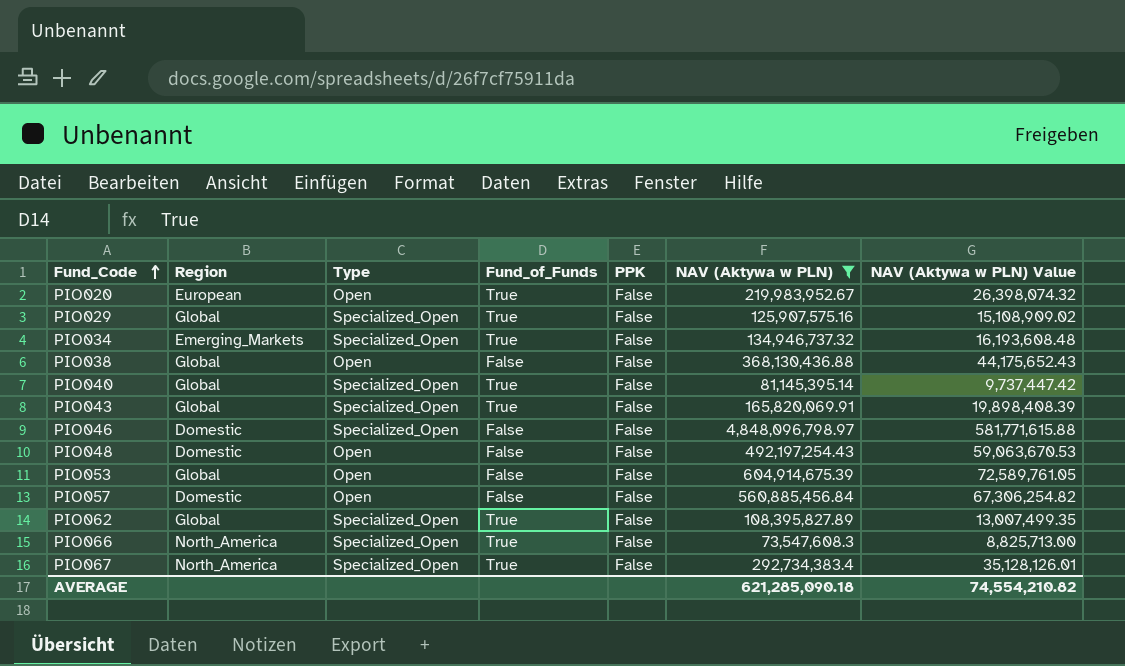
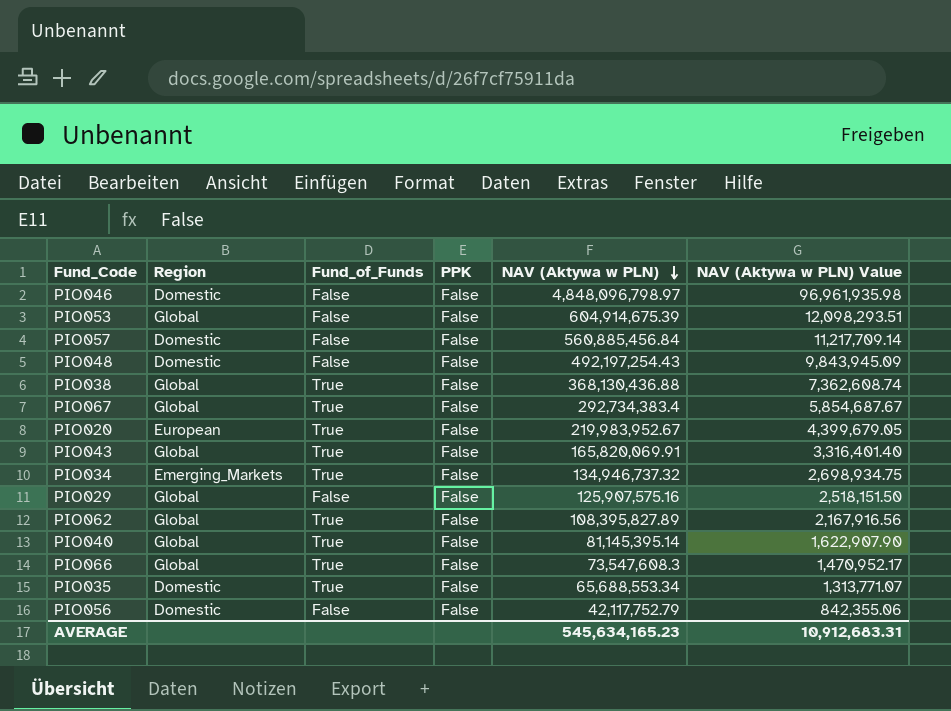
filter: NAV (Aktywa w PLN) >= 73,547,608.3 -> none
row order: Fund_Code ascending -> NAV (Aktywa w PLN) descending
column Type | position: 3 -> none
column NAV (Aktywa w PLN) Value | formula: [NAV (Aktywa w PLN)] * 0.12 -> [NAV (Aktywa w PLN)] * 0.02
PIO038 | Fund_of_Funds: False -> True
PIO067 | Region: North_America -> Global
PIO029 | Fund_of_Funds: True -> False
PIO066 | Region: North_America -> Global
AVERAGE | NAV (Aktywa w PLN): 621,285,090.18 -> 545,634,165.23
AVERAGE | NAV (Aktywa w PLN) Value: 74,554,210.82 -> 10,912,683.31

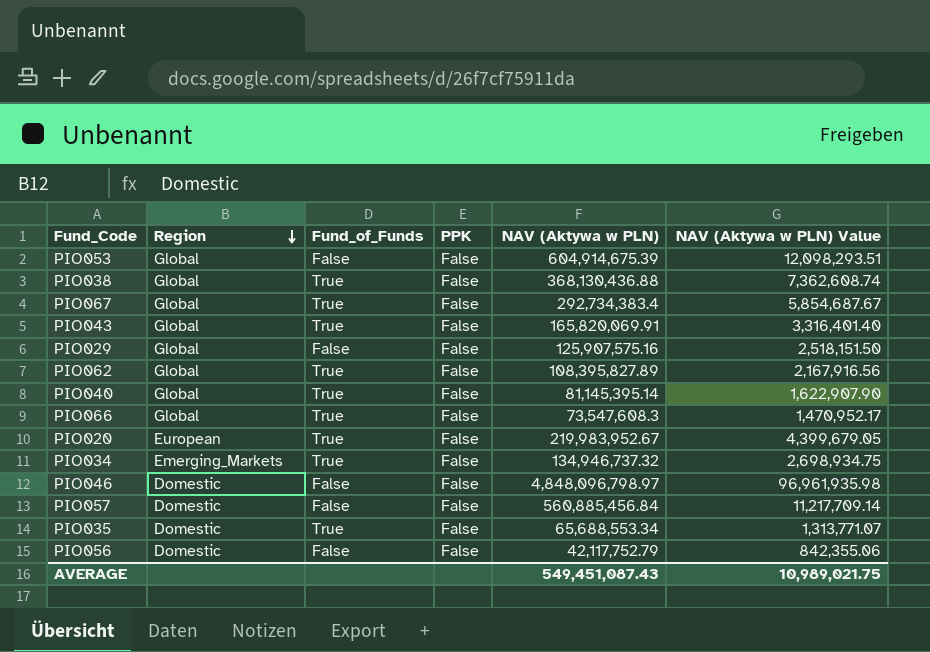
row order: NAV (Aktywa w PLN) descending -> Region descending
row PIO048: Domestic | False | False | 492,197,254.43 | 9,843,945.09 -> none
AVERAGE | NAV (Aktywa w PLN): 545,634,165.23 -> 549,451,087.43
AVERAGE | NAV (Aktywa w PLN) Value: 10,912,683.31 -> 10,989,021.75

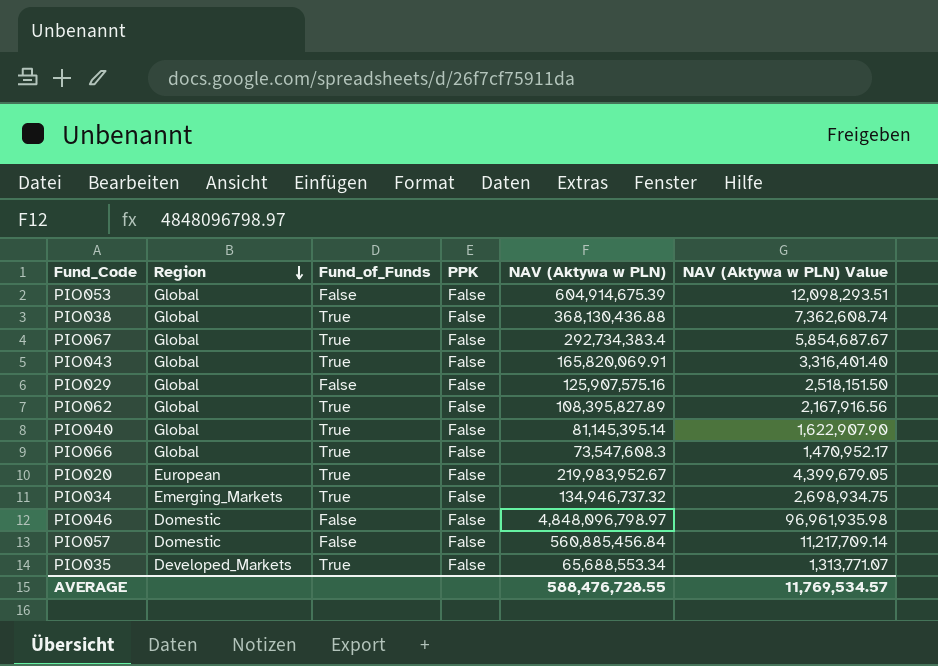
row PIO056: Domestic | False | False | 42,117,752.79 | 842,355.06 -> none
PIO035 | Region: Domestic -> Developed_Markets
AVERAGE | NAV (Aktywa w PLN): 549,451,087.43 -> 588,476,728.55
AVERAGE | NAV (Aktywa w PLN) Value: 10,989,021.75 -> 11,769,534.57

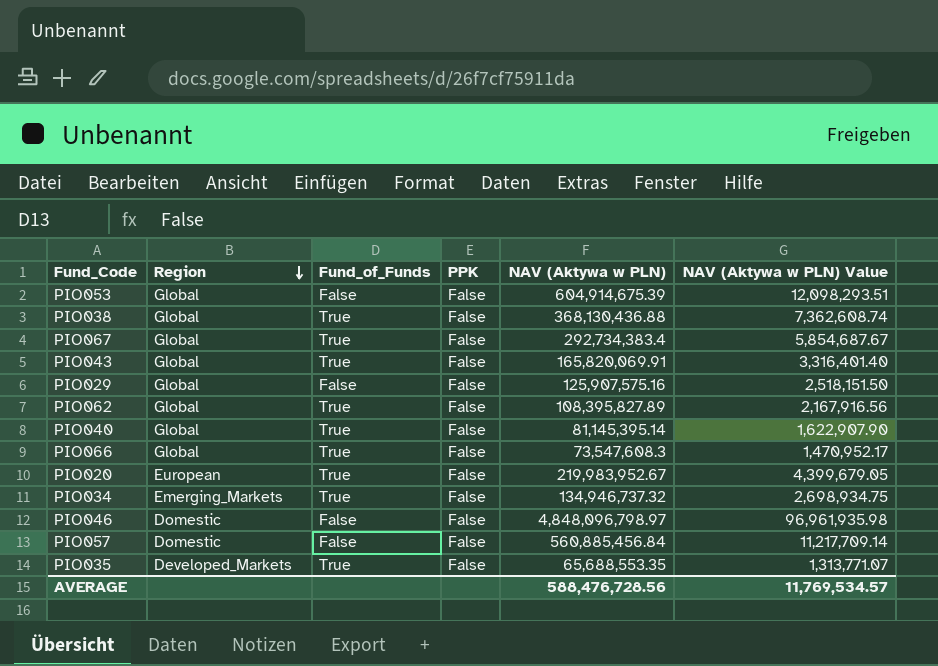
PIO035 | NAV (Aktywa w PLN): 65,688,553.34 -> 65,688,553.35
AVERAGE | NAV (Aktywa w PLN): 588,476,728.55 -> 588,476,728.56

